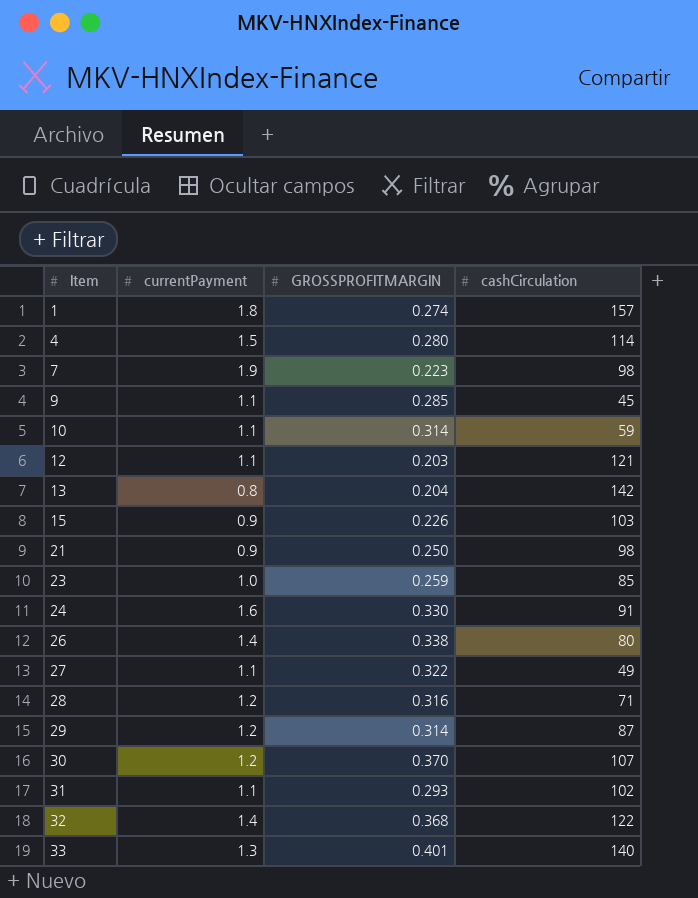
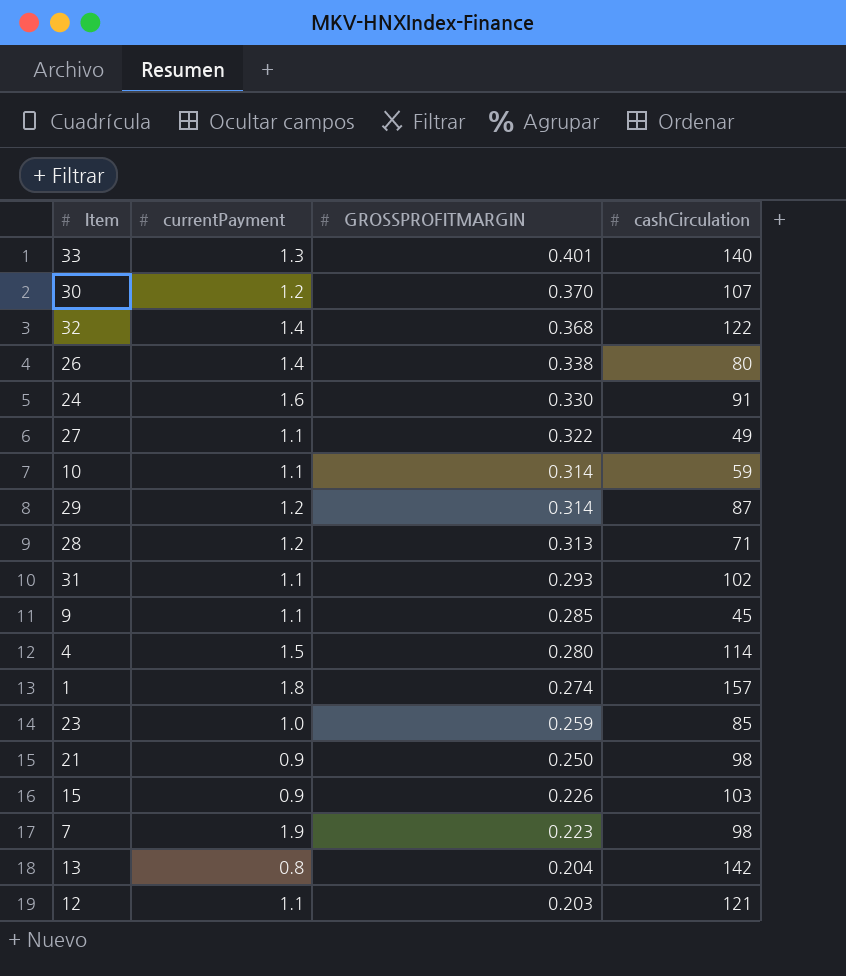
row order: Item ascending -> GROSSPROFITMARGIN descending
28 | GROSSPROFITMARGIN: 0.316 -> 0.313

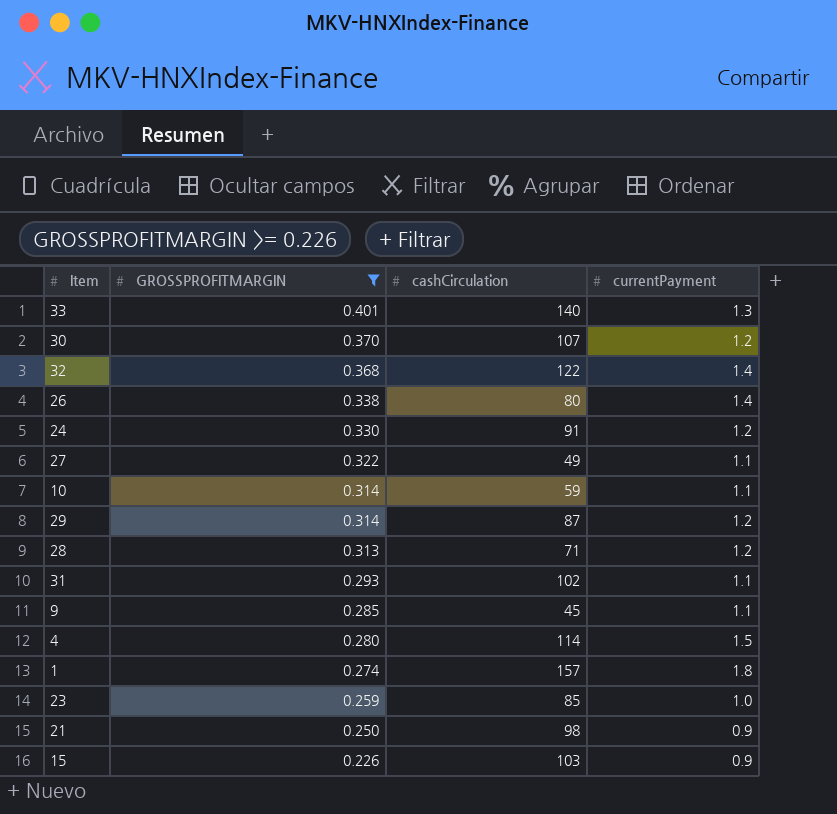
filter: none -> GROSSPROFITMARGIN >= 0.226
column currentPayment | position: 2 -> 4
24 | currentPayment: 1.6 -> 1.2

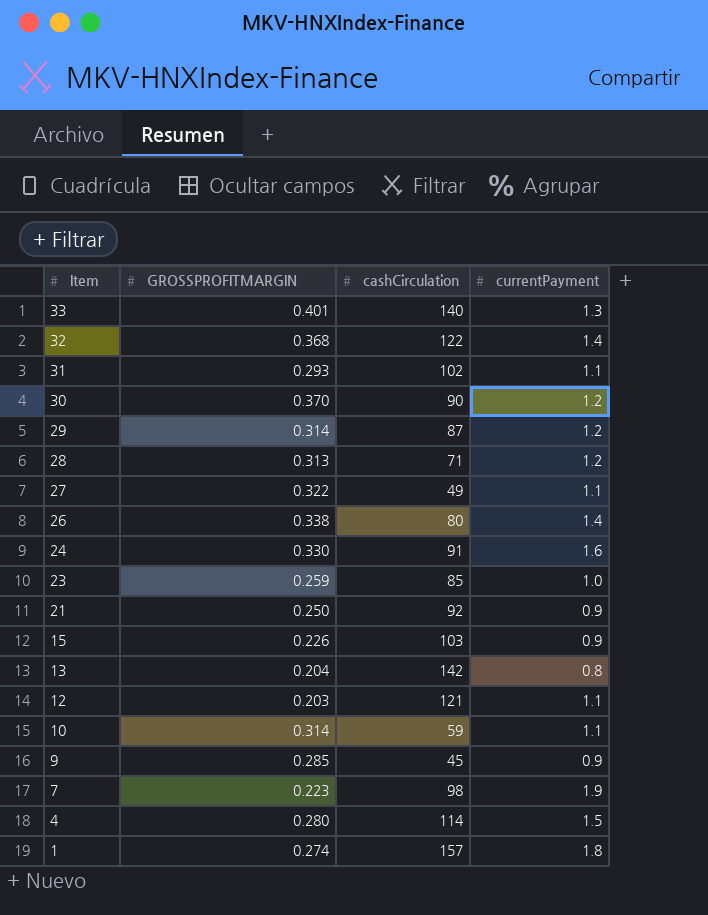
filter: GROSSPROFITMARGIN >= 0.226 -> none
row order: GROSSPROFITMARGIN descending -> Item descending
30 | cashCirculation: 107 -> 90
24 | currentPayment: 1.2 -> 1.6
21 | cashCirculation: 98 -> 92
9 | currentPayment: 1.1 -> 0.9

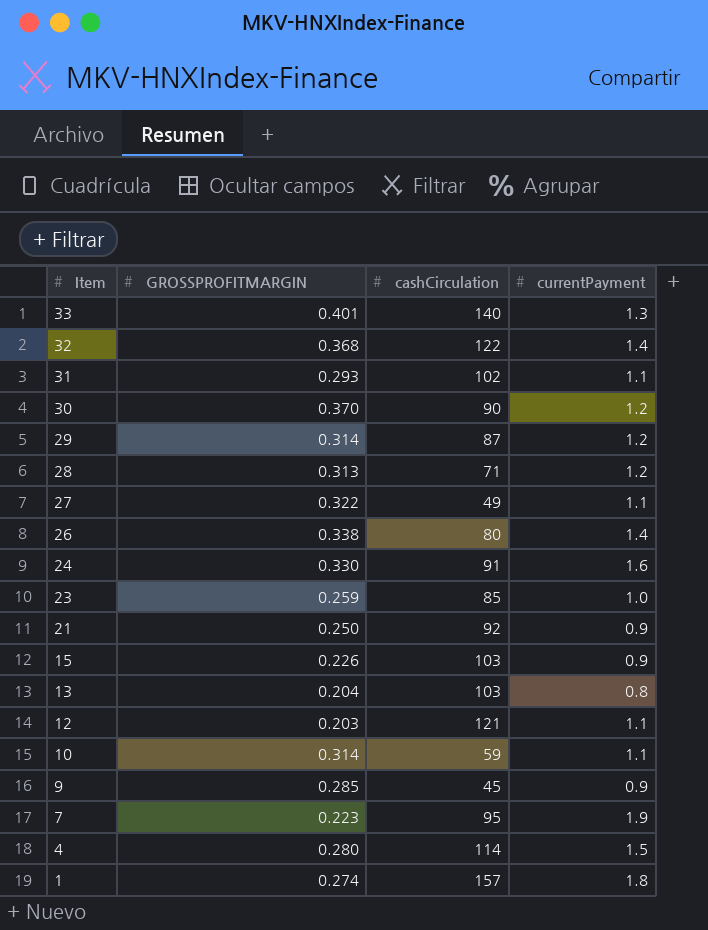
13 | cashCirculation: 142 -> 103
7 | cashCirculation: 98 -> 95

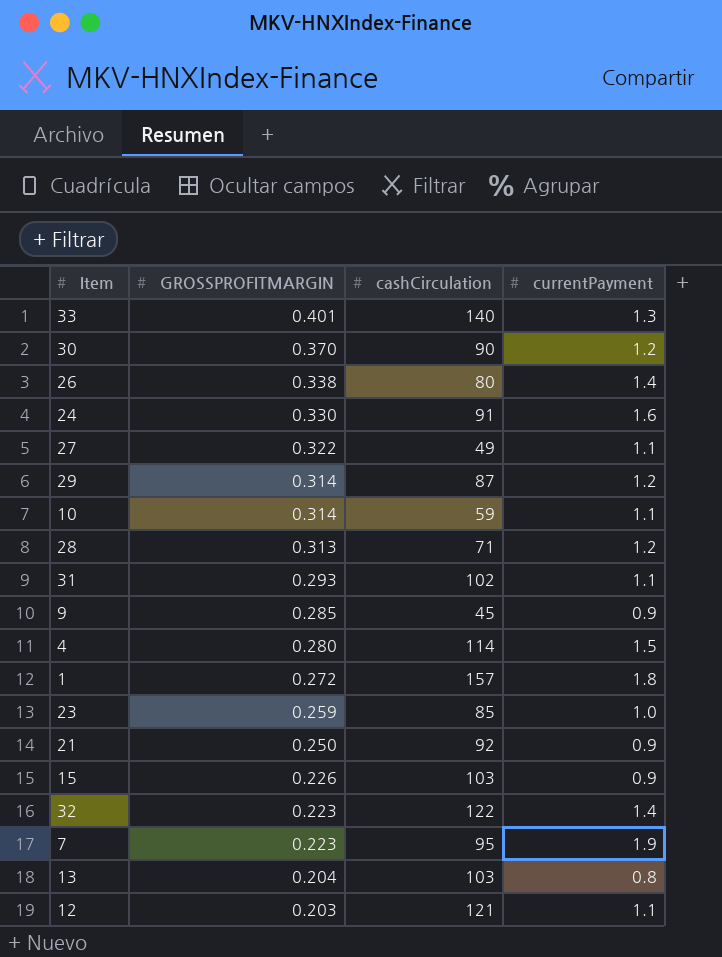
row order: Item descending -> GROSSPROFITMARGIN descending
1 | GROSSPROFITMARGIN: 0.274 -> 0.272
32 | GROSSPROFITMARGIN: 0.368 -> 0.223

